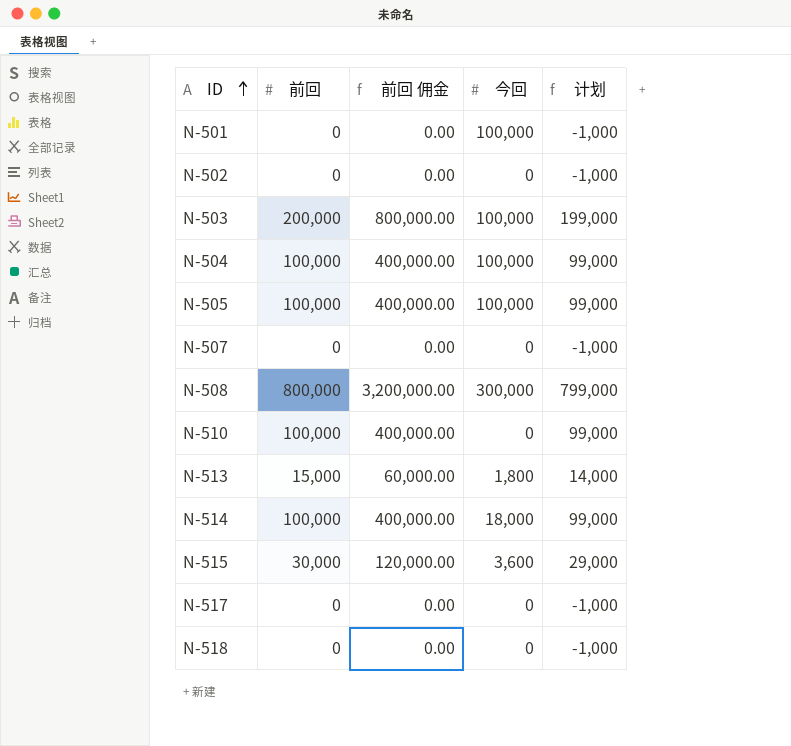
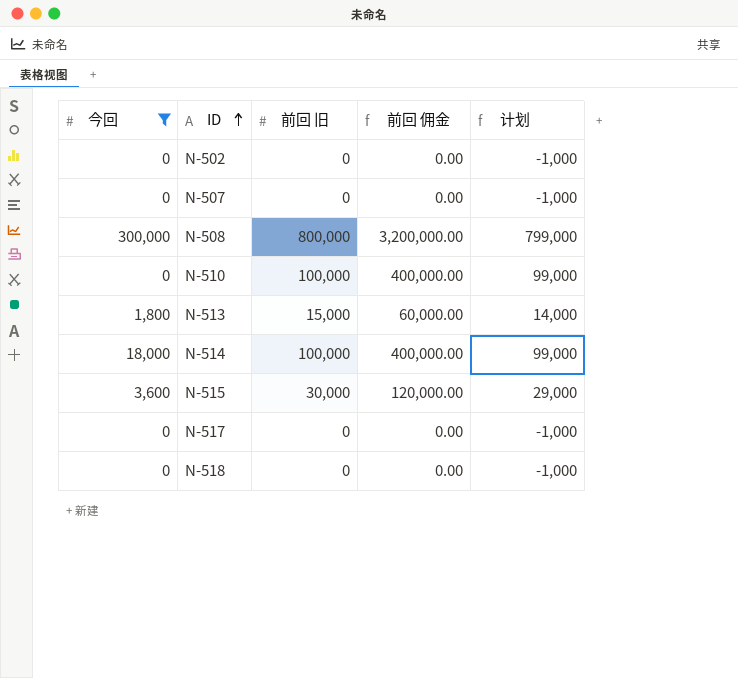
filter: none -> 今回 != 100,000
column 今回 | position: 4 -> 1
column name: 前回 -> 前回 旧

